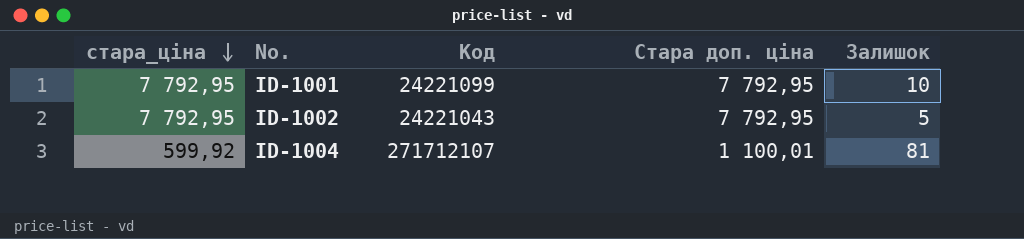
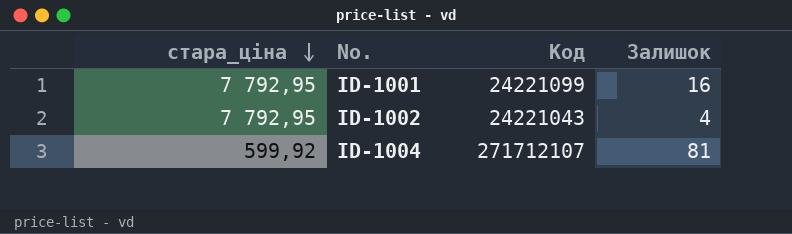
column Стара доп. ціна | position: 4 -> none
ID-1001 | Залишок: 10 -> 16
ID-1002 | Залишок: 5 -> 4

